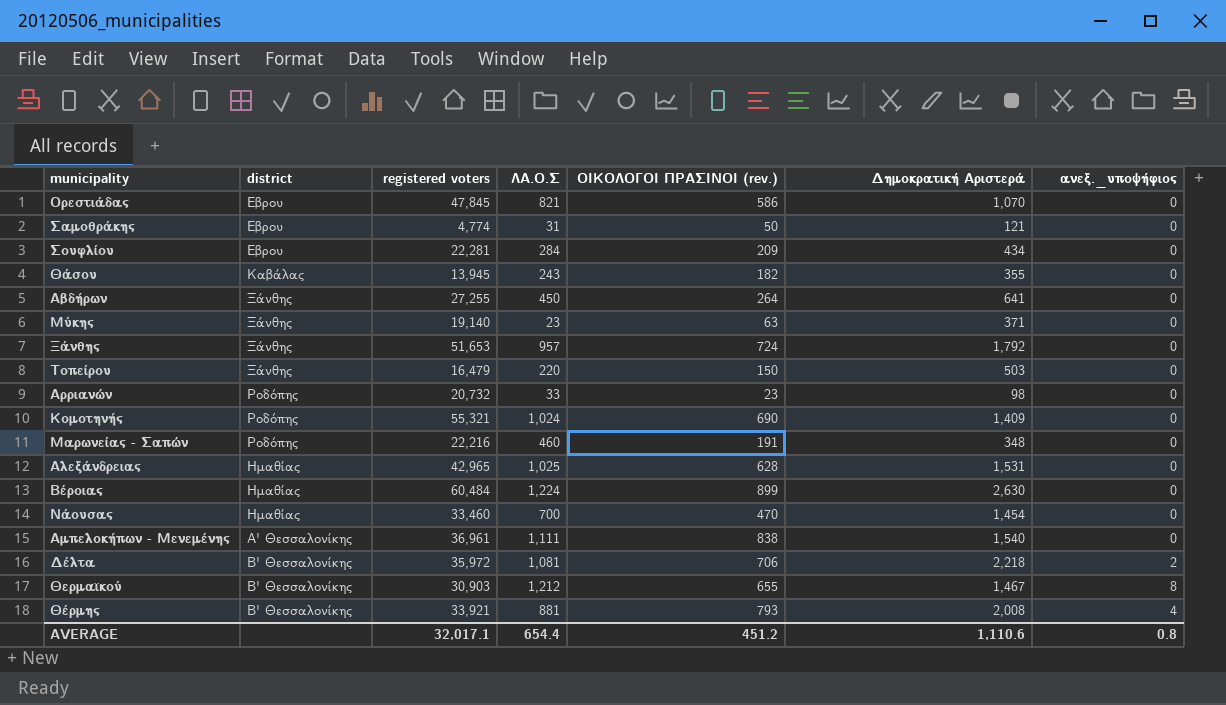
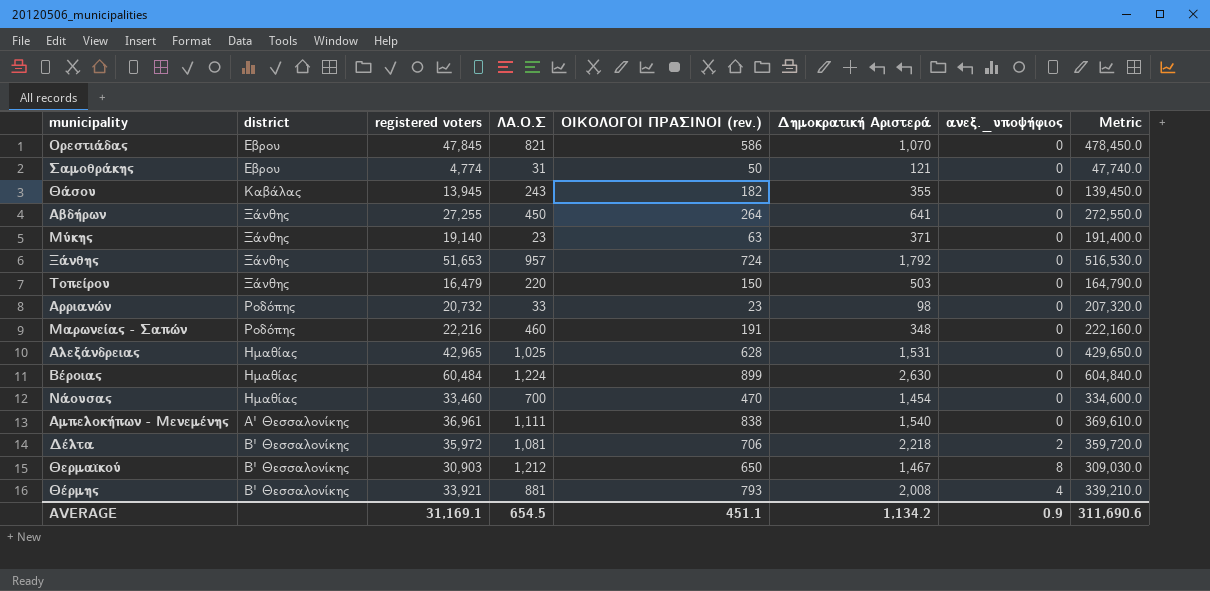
column Metric | formula: none -> [registered voters] * 10
row Σουφλίου: Εβρου | 22,281 | 284 | 209 | 434 | 0 -> none
row Κομοτηνής: Ροδόπης | 55,321 | 1,024 | 690 | 1,409 | 0 -> none
Θερμαϊκού | ΟΙΚΟΛΟΓΟΙ ΠΡΑΣΙΝΟΙ (rev.): 655 -> 650
AVERAGE | registered voters: 32,017.1 -> 31,169.1
AVERAGE | ΛΑ.Ο.Σ: 654.4 -> 654.5
AVERAGE | ΟΙΚΟΛΟΓΟΙ ΠΡΑΣΙΝΟΙ (rev.): 451.2 -> 451.1
AVERAGE | Δημοκρατική Αριστερά: 1,110.6 -> 1,134.2
AVERAGE | ανεξ._υποψήφιος: 0.8 -> 0.9

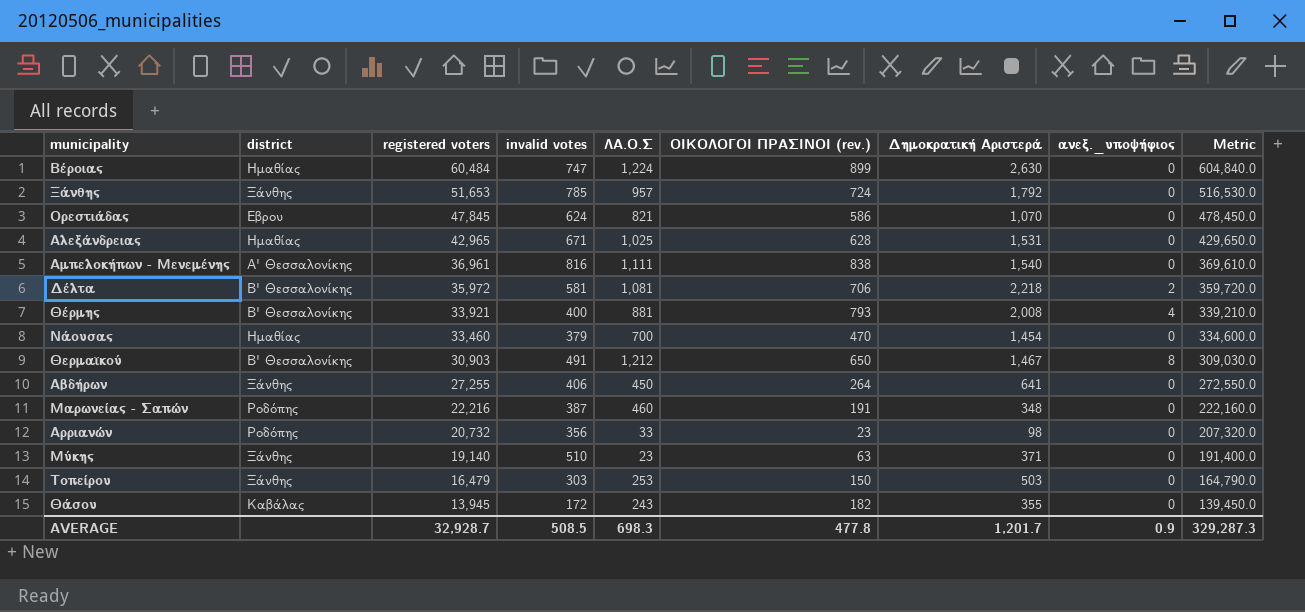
row order: none -> registered voters descending
column invalid votes | position: none -> 4
row Σαμοθράκης: Εβρου | 4,774 | 31 | 50 | 121 | 0 | 47,740.0 -> none
Τοπείρου | ΛΑ.Ο.Σ: 220 -> 253
AVERAGE | registered voters: 31,169.1 -> 32,928.7
AVERAGE | ΛΑ.Ο.Σ: 654.5 -> 698.3
AVERAGE | ΟΙΚΟΛΟΓΟΙ ΠΡΑΣΙΝΟΙ (rev.): 451.1 -> 477.8
AVERAGE | Δημοκρατική Αριστερά: 1,134.2 -> 1,201.7
AVERAGE | Metric: 311,690.6 -> 329,287.3

